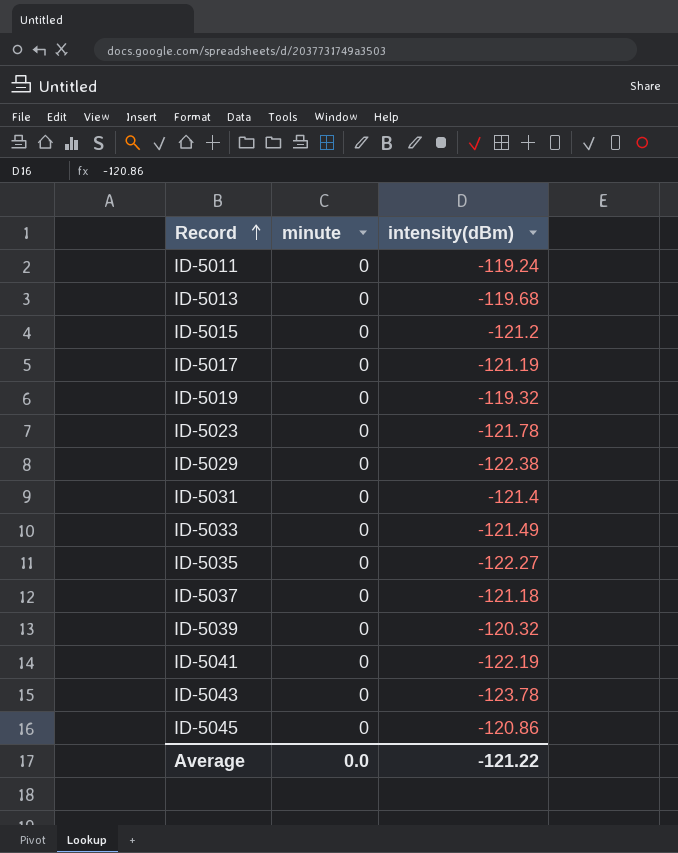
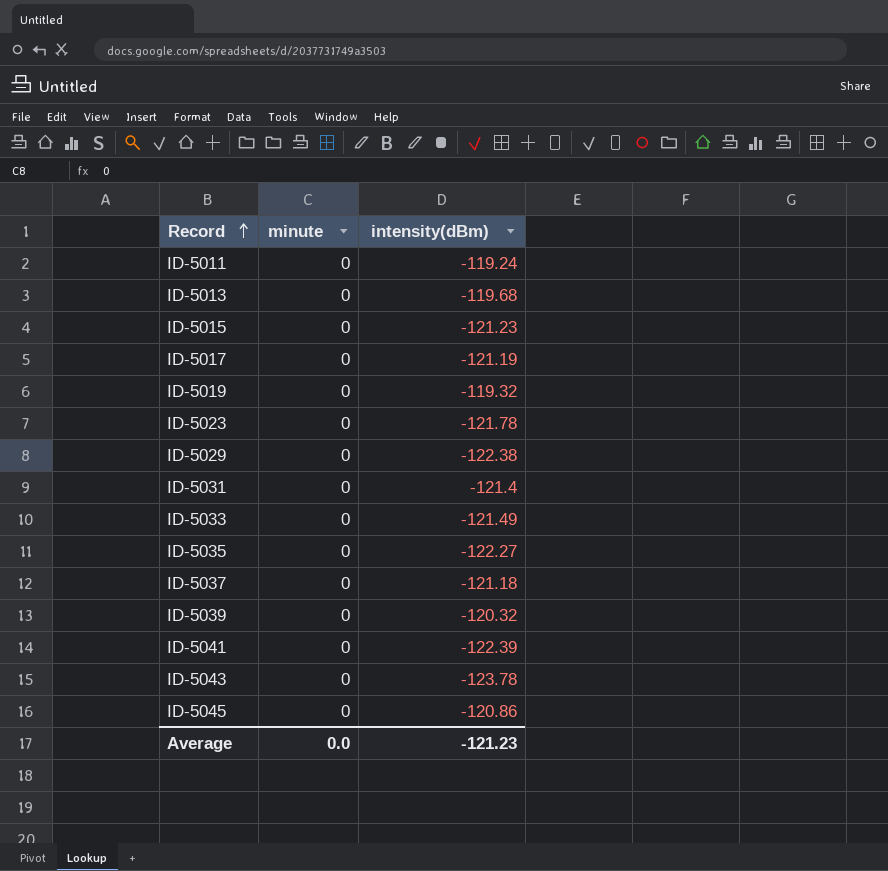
ID-5015 | intensity(dBm): -121.2 -> -121.23
ID-5041 | intensity(dBm): -122.19 -> -122.39
Average | intensity(dBm): -121.22 -> -121.23

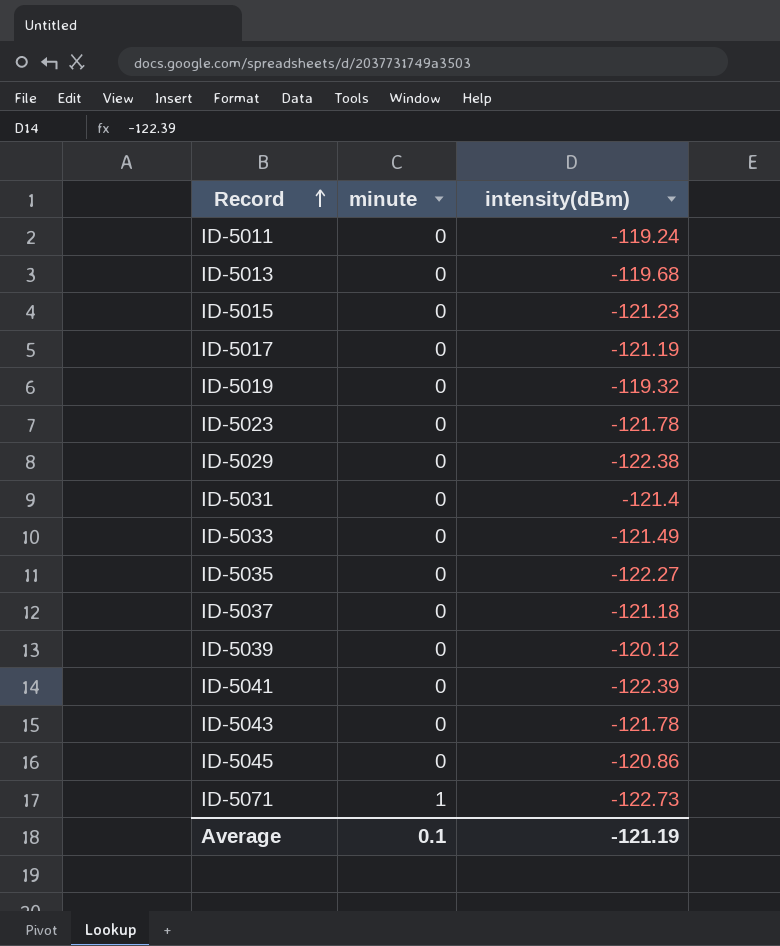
ID-5039 | intensity(dBm): -120.32 -> -120.12
ID-5043 | intensity(dBm): -123.78 -> -121.78
row ID-5071: none -> 1 | -122.73
Average | minute: 0.0 -> 0.1
Average | intensity(dBm): -121.23 -> -121.19

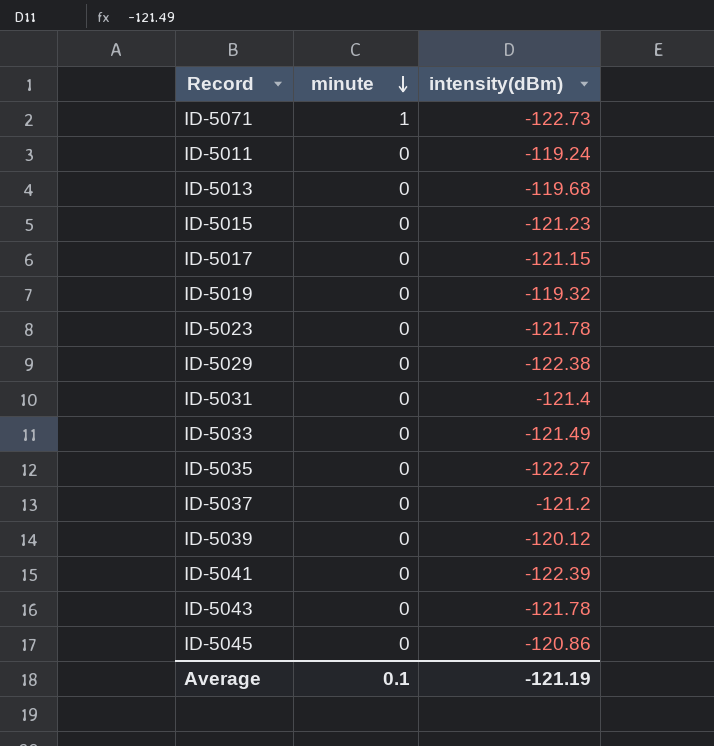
row order: Record ascending -> minute descending
ID-5017 | intensity(dBm): -121.19 -> -121.15
ID-5037 | intensity(dBm): -121.18 -> -121.2

